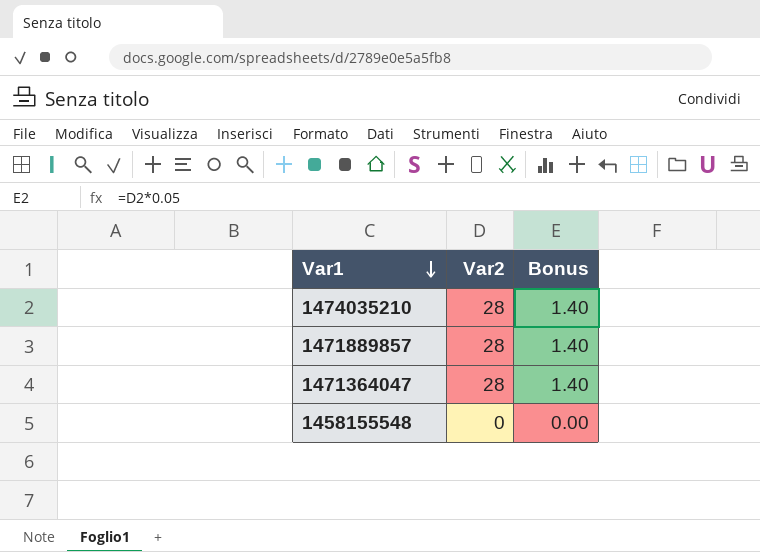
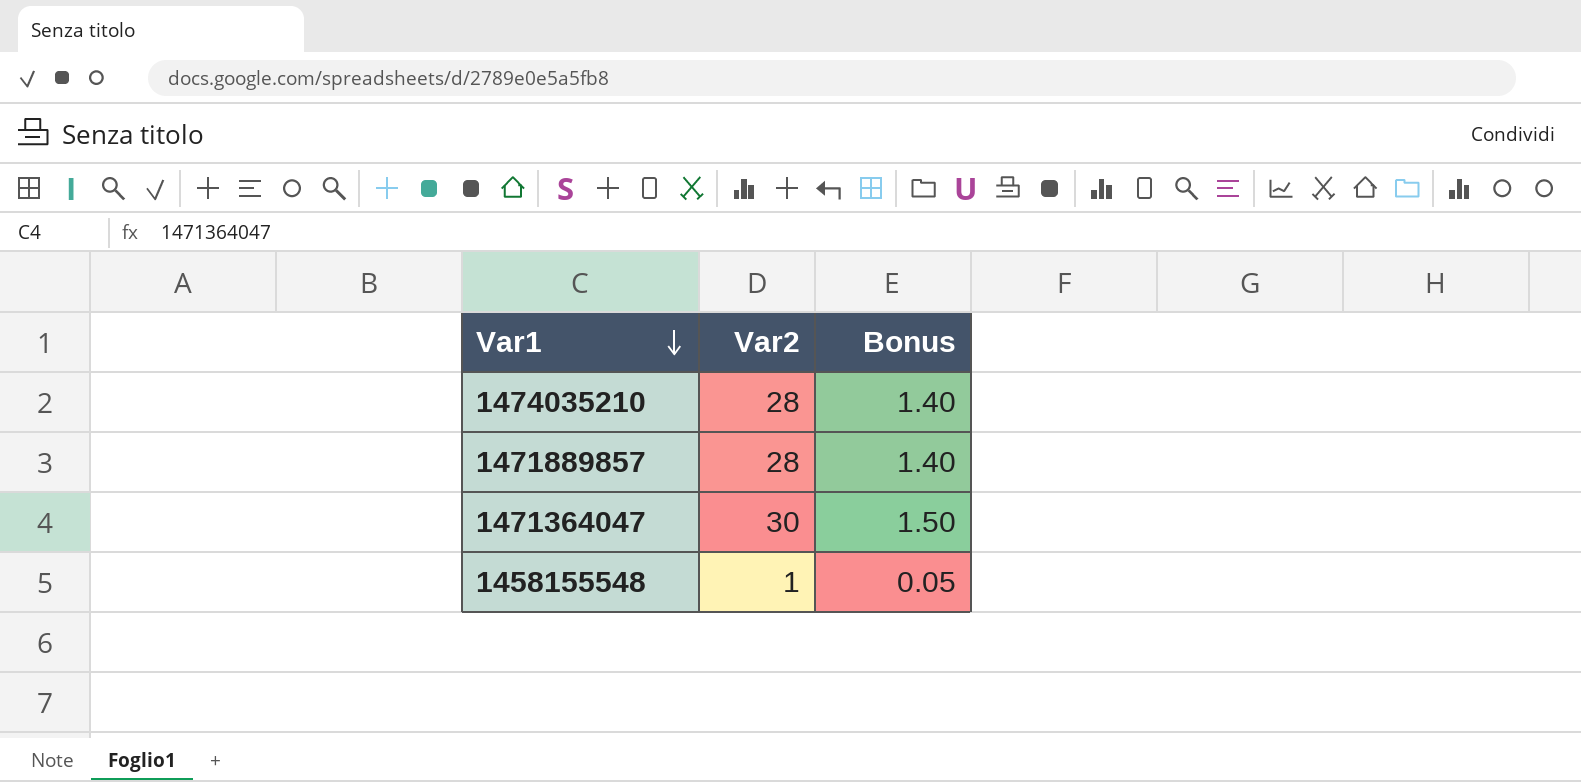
1471364047 | Var2: 28 -> 30
1471364047 | Bonus: 1.40 -> 1.50
1458155548 | Var2: 0 -> 1
1458155548 | Bonus: 0.00 -> 0.05

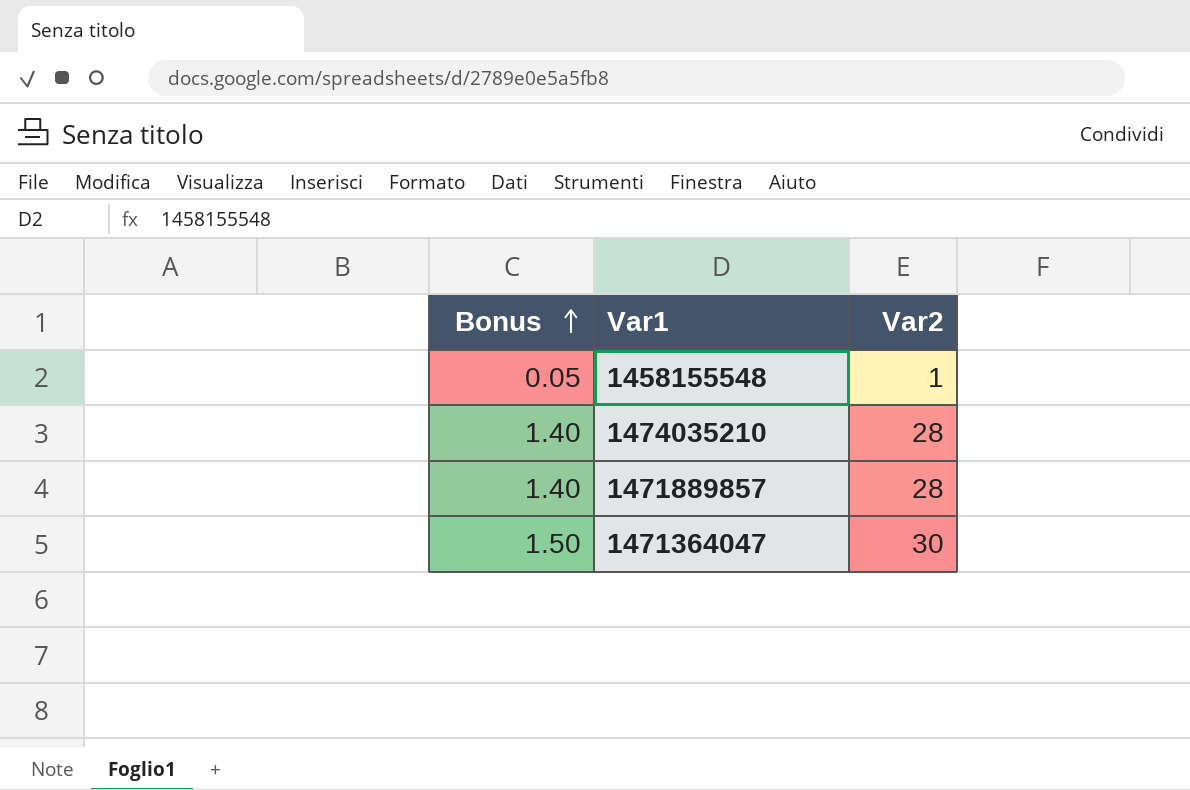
row order: Var1 descending -> Bonus ascending
column Bonus | position: 3 -> 1

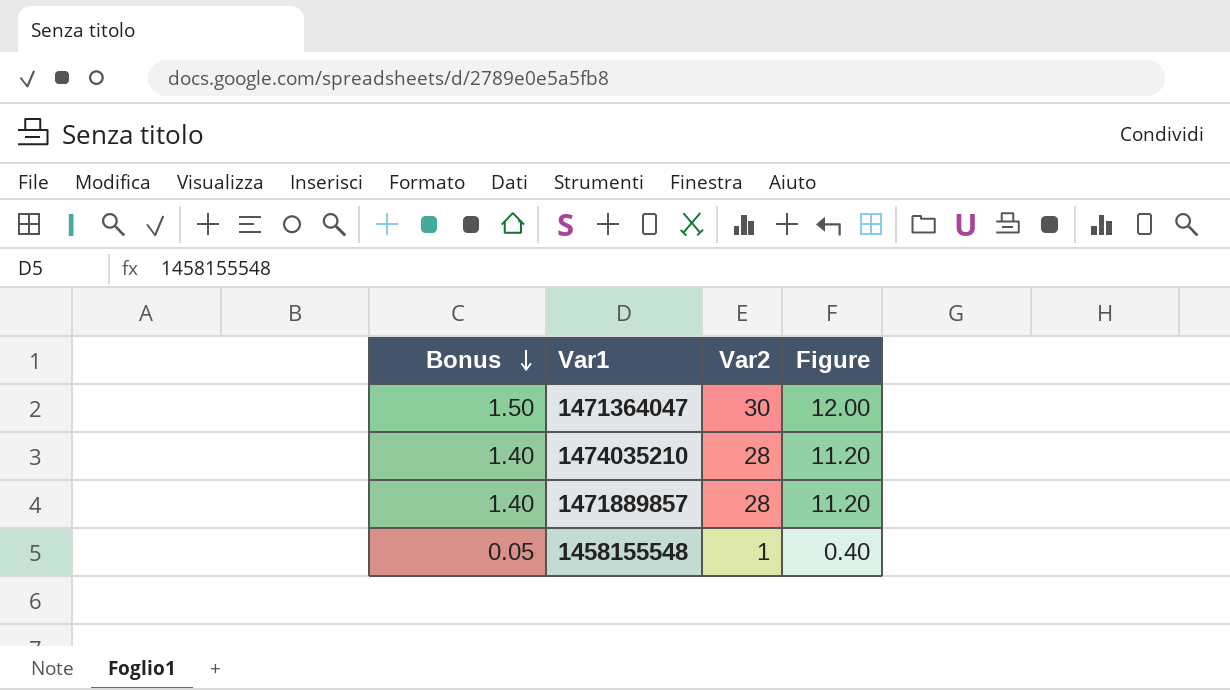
row order: Bonus ascending -> Bonus descending
column Figure | formula: none -> [Var2] * 0.4

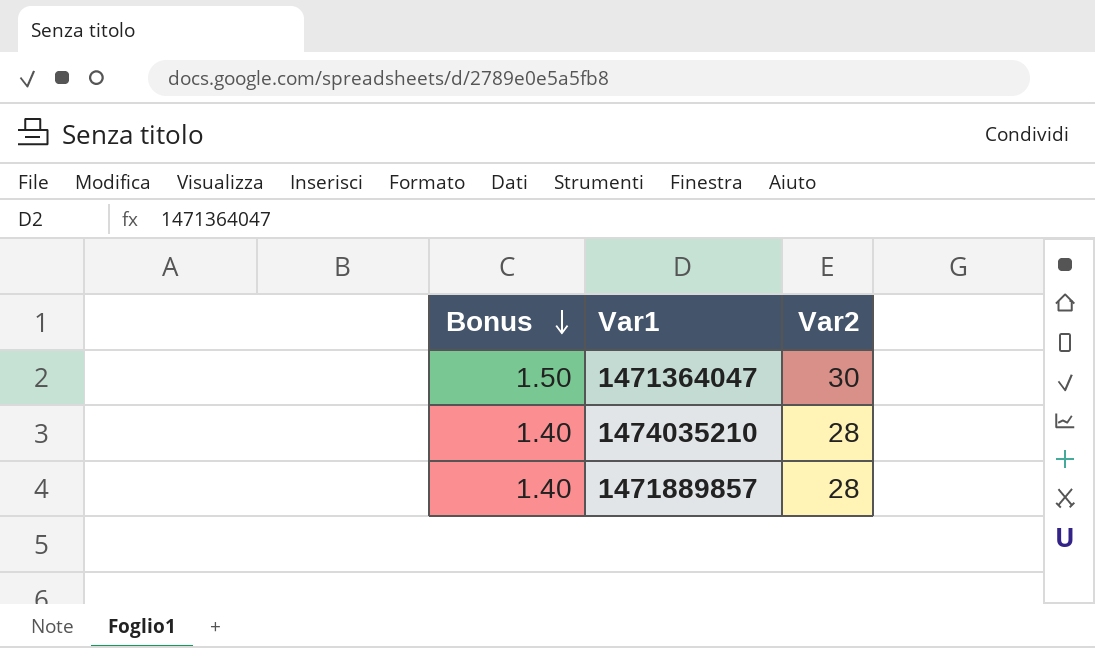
column Figure | formula: [Var2] * 0.4 -> none
row 1458155548: 0.05 | 1 | 0.40 -> none

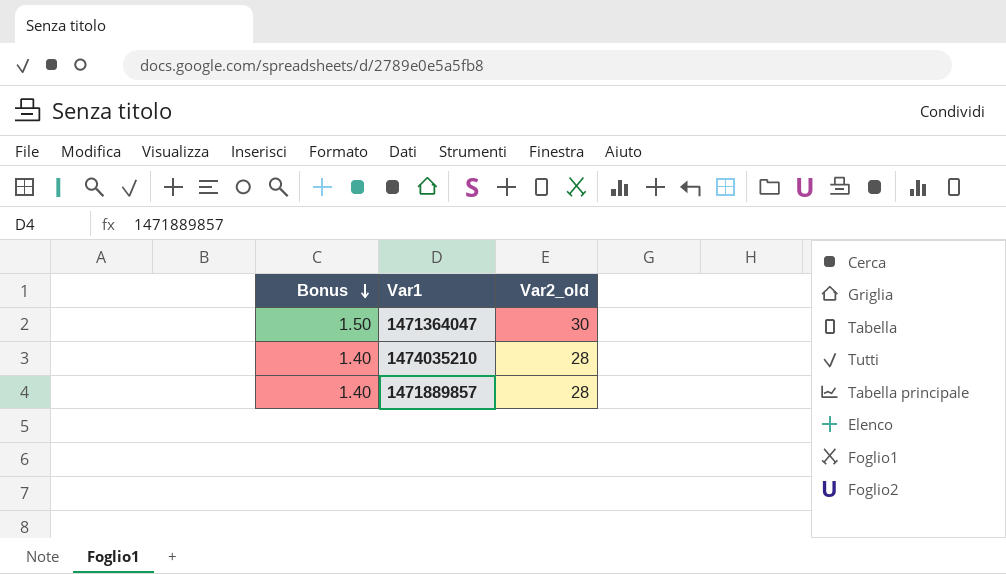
column name: Var2 -> Var2_old

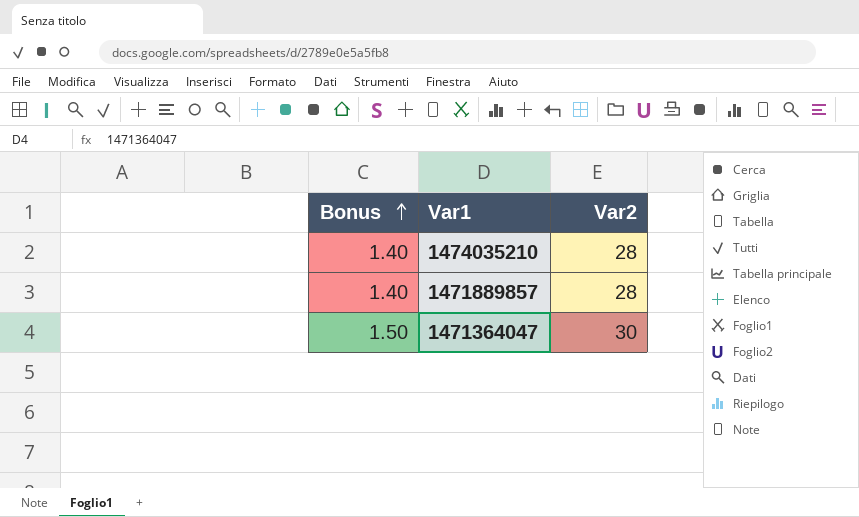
row order: Bonus descending -> Bonus ascending
column name: Var2_old -> Var2

